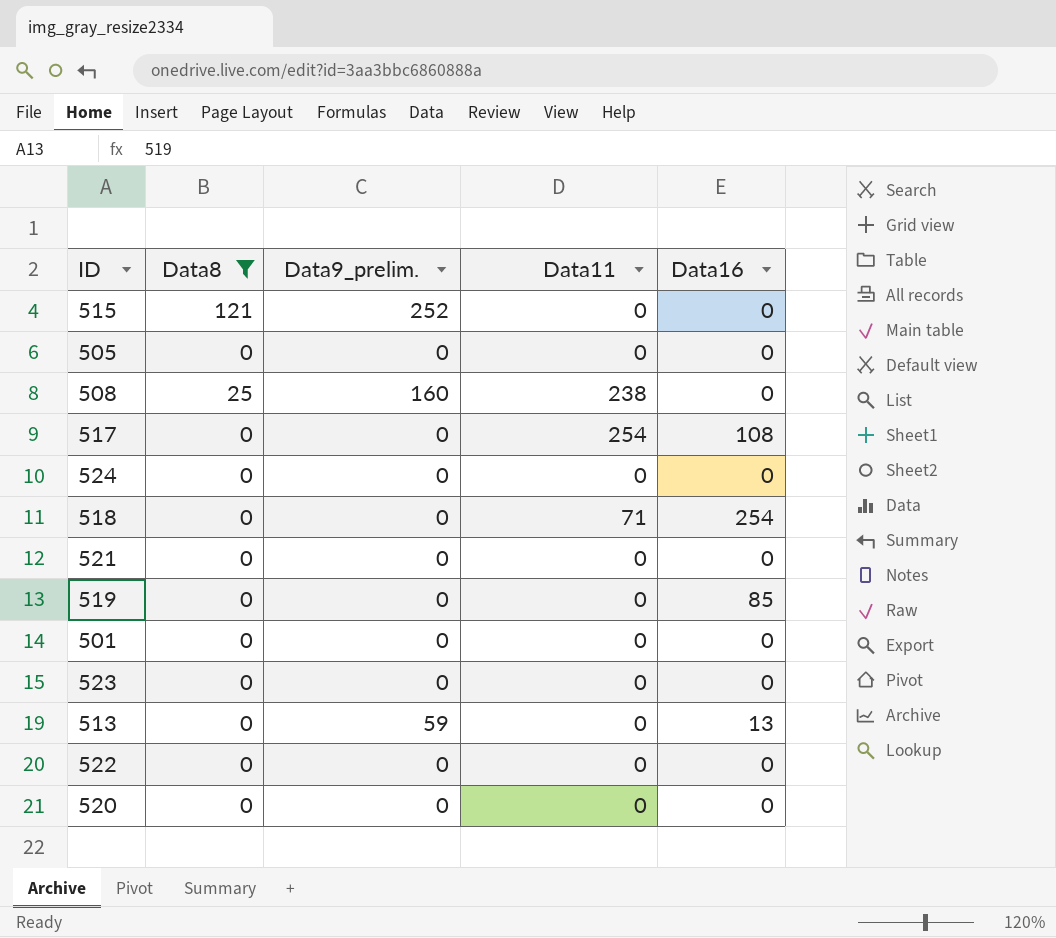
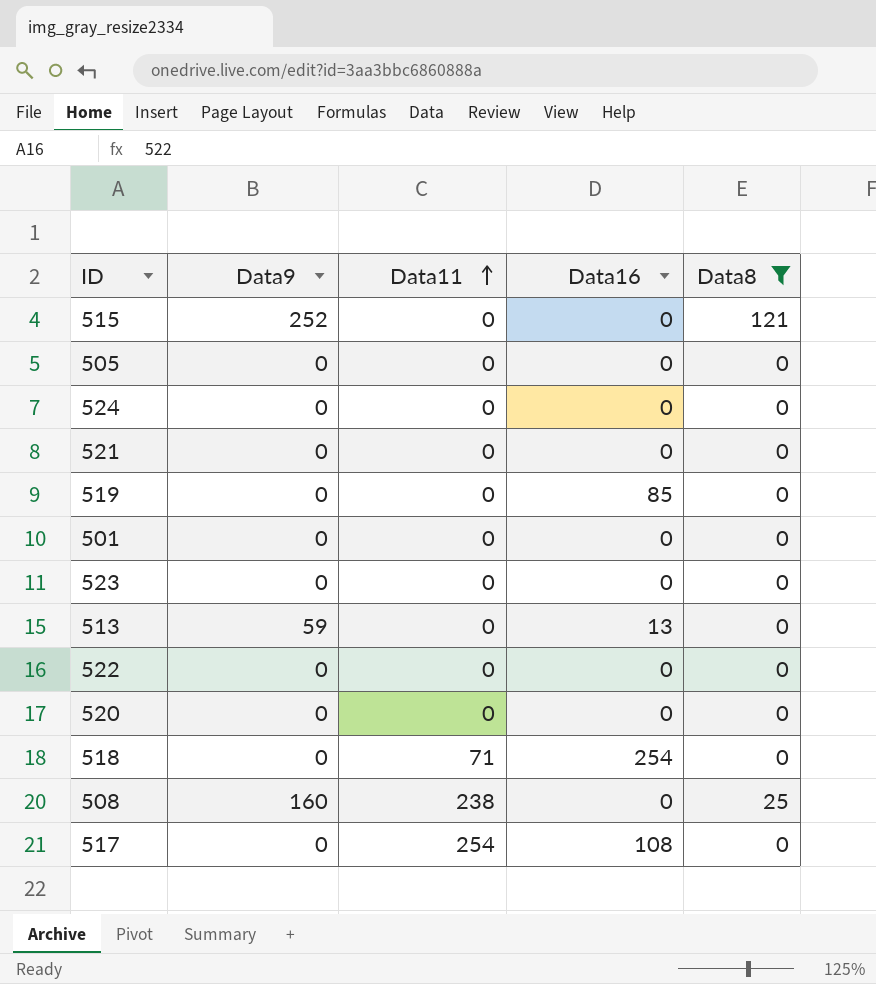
row order: none -> Data11 ascending
column name: Data9_prelim. -> Data9
column Data8 | position: 2 -> 5

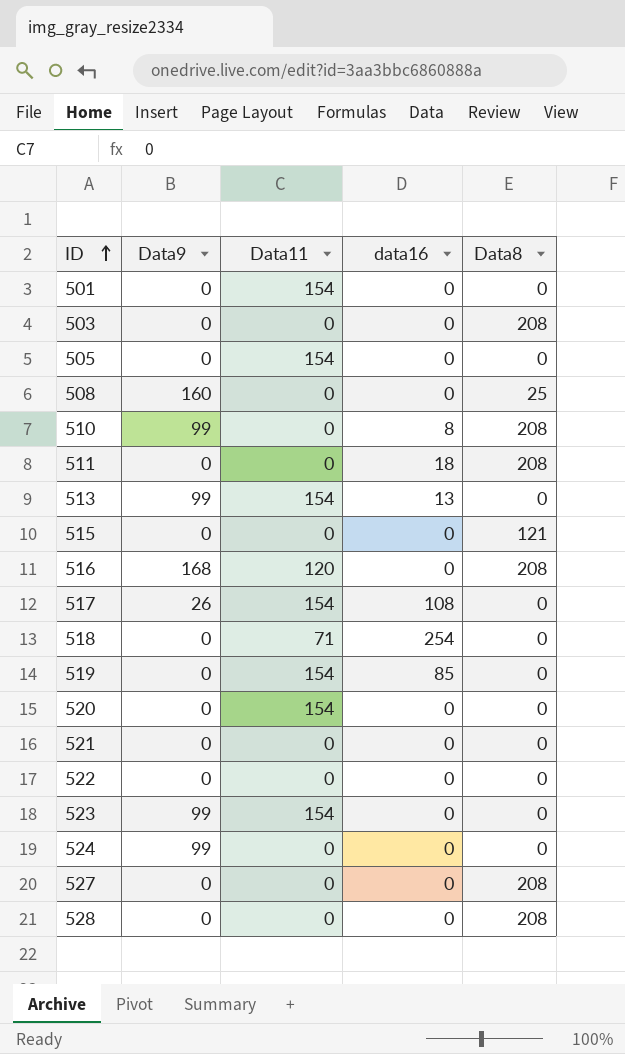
filter: Data8 != 208 -> none
row order: Data11 ascending -> ID ascending
column name: Data16 -> data16
501 | Data11: 0 -> 154
505 | Data11: 0 -> 154
508 | Data11: 238 -> 0
513 | Data9: 59 -> 99
513 | Data11: 0 -> 154
515 | Data9: 252 -> 0
517 | Data9: 0 -> 26
517 | Data11: 254 -> 154
519 | Data11: 0 -> 154
520 | Data11: 0 -> 154
523 | Data9: 0 -> 99
523 | Data11: 0 -> 154
524 | Data9: 0 -> 99

